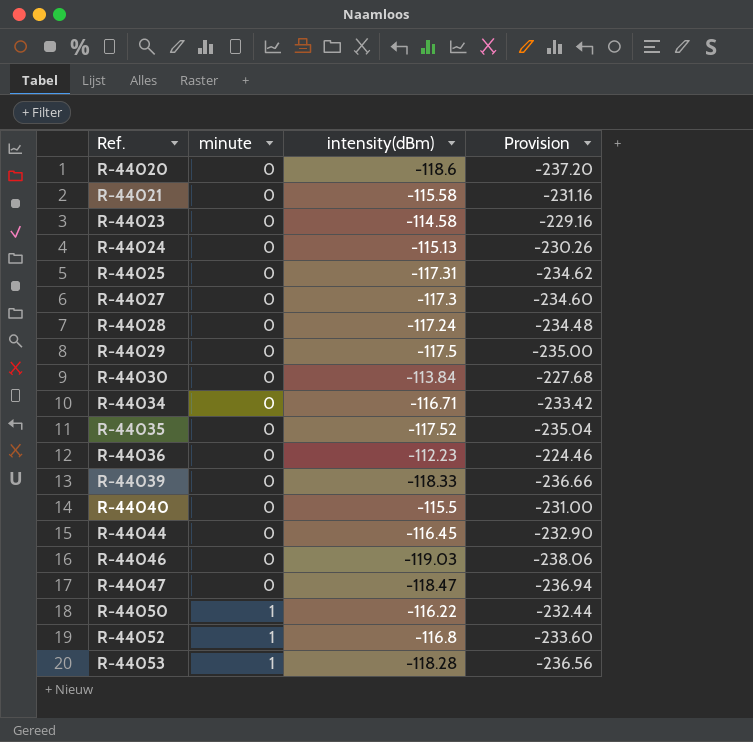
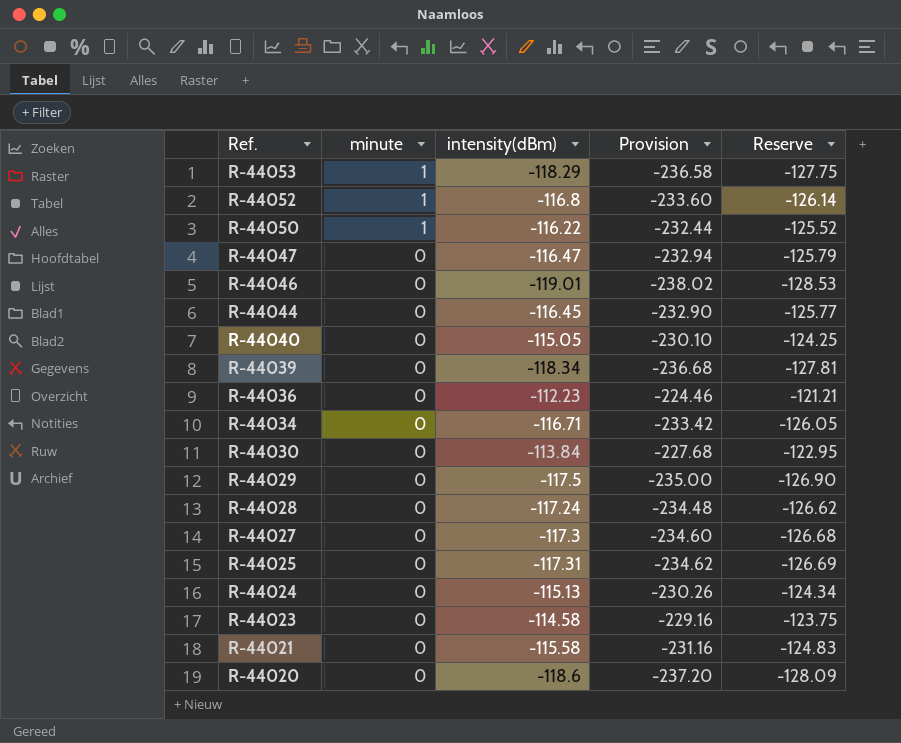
row order: Ref. ascending -> Ref. descending
column Reserve | formula: none -> [intensity(dBm)] * 1.08
row R-44035: 0 | -117.52 | -235.04 -> none
R-44053 | intensity(dBm): -118.28 -> -118.29
R-44053 | Provision: -236.56 -> -236.58
R-44047 | intensity(dBm): -118.47 -> -116.47
R-44047 | Provision: -236.94 -> -232.94
R-44046 | intensity(dBm): -119.03 -> -119.01
R-44046 | Provision: -238.06 -> -238.02
R-44040 | intensity(dBm): -115.5 -> -115.05
R-44040 | Provision: -231.00 -> -230.10
R-44039 | intensity(dBm): -118.33 -> -118.34
R-44039 | Provision: -236.66 -> -236.68

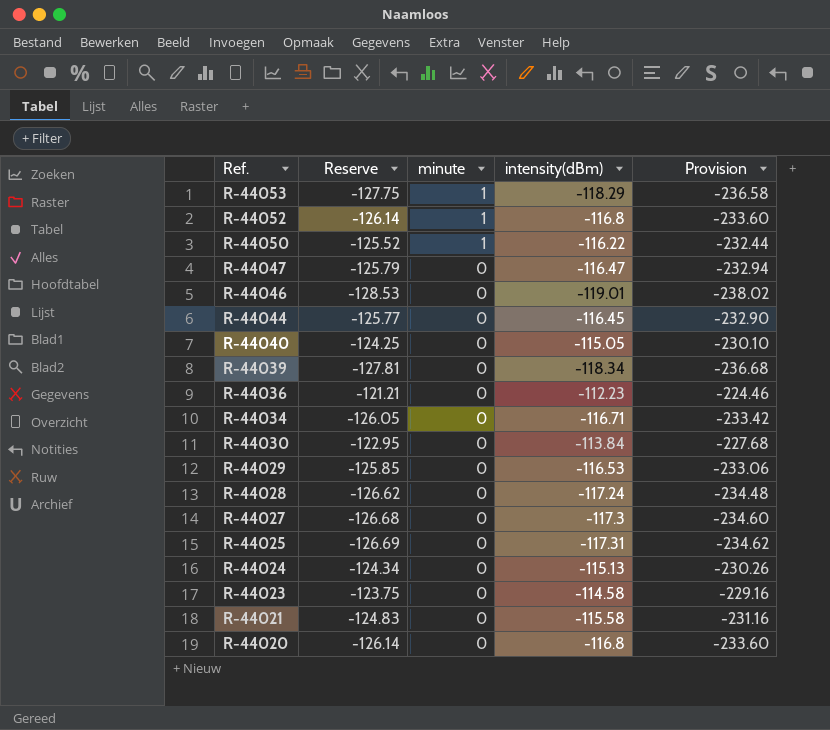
column Reserve | position: 5 -> 2
R-44029 | Reserve: -126.90 -> -125.85
R-44029 | intensity(dBm): -117.5 -> -116.53
R-44029 | Provision: -235.00 -> -233.06
R-44020 | Reserve: -128.09 -> -126.14
R-44020 | intensity(dBm): -118.6 -> -116.8
R-44020 | Provision: -237.20 -> -233.60

